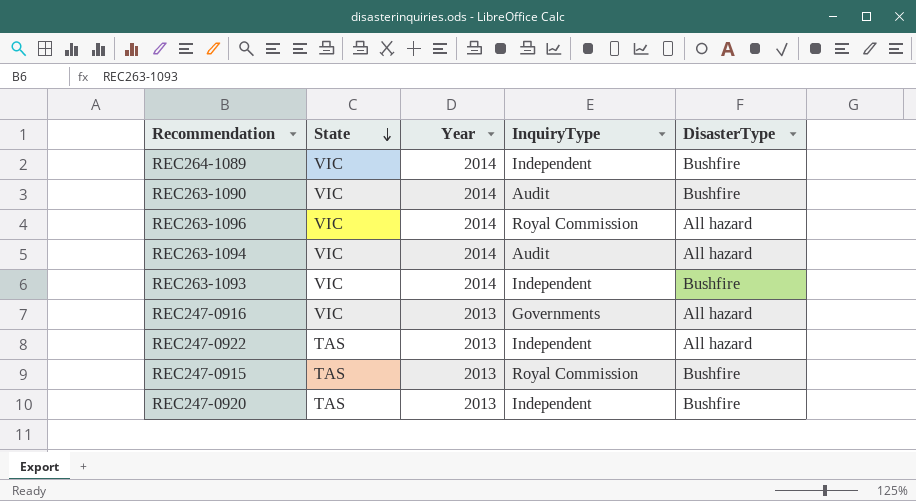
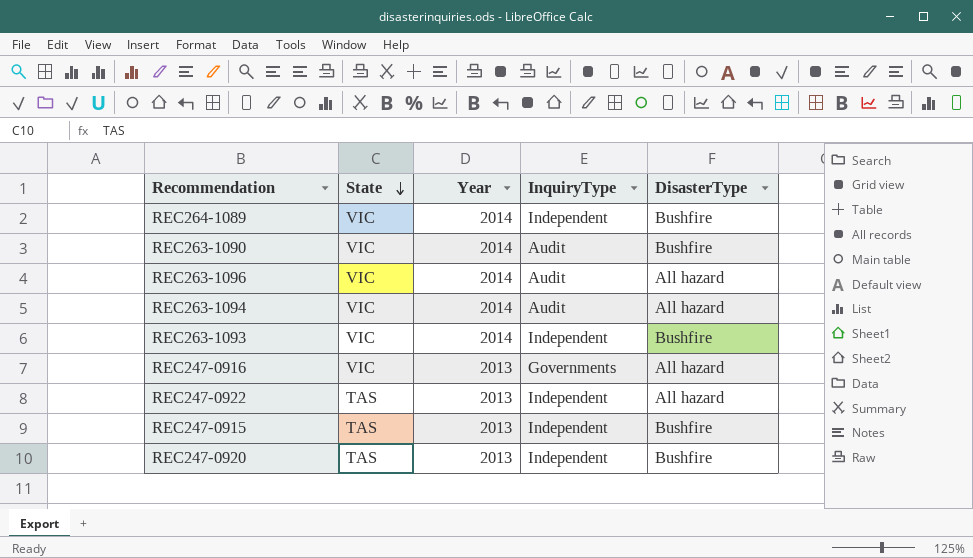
REC263-1096 | InquiryType: Royal Commission -> Audit
REC247-0915 | InquiryType: Royal Commission -> Independent

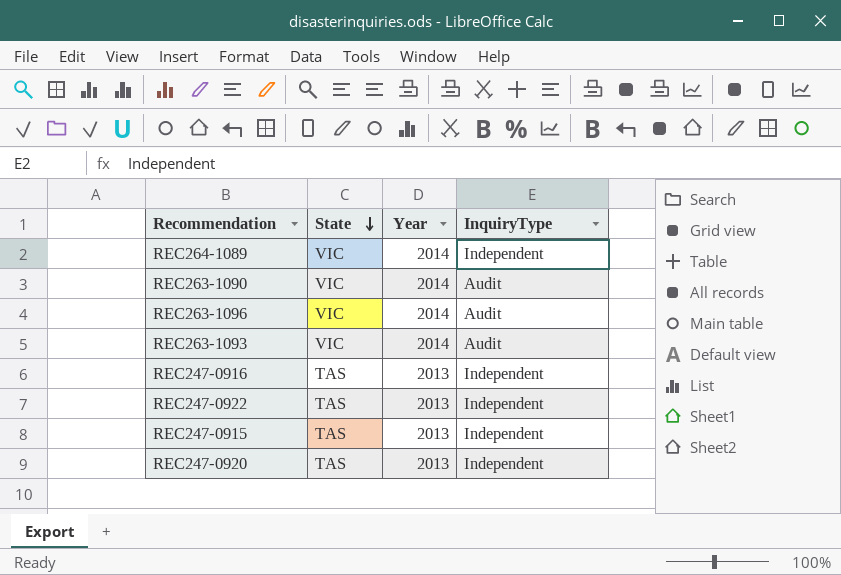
column DisasterType | position: 5 -> none
row REC263-1094: VIC | 2014 | Audit | All hazard -> none
REC263-1093 | InquiryType: Independent -> Audit
REC247-0916 | State: VIC -> TAS
REC247-0916 | InquiryType: Governments -> Independent

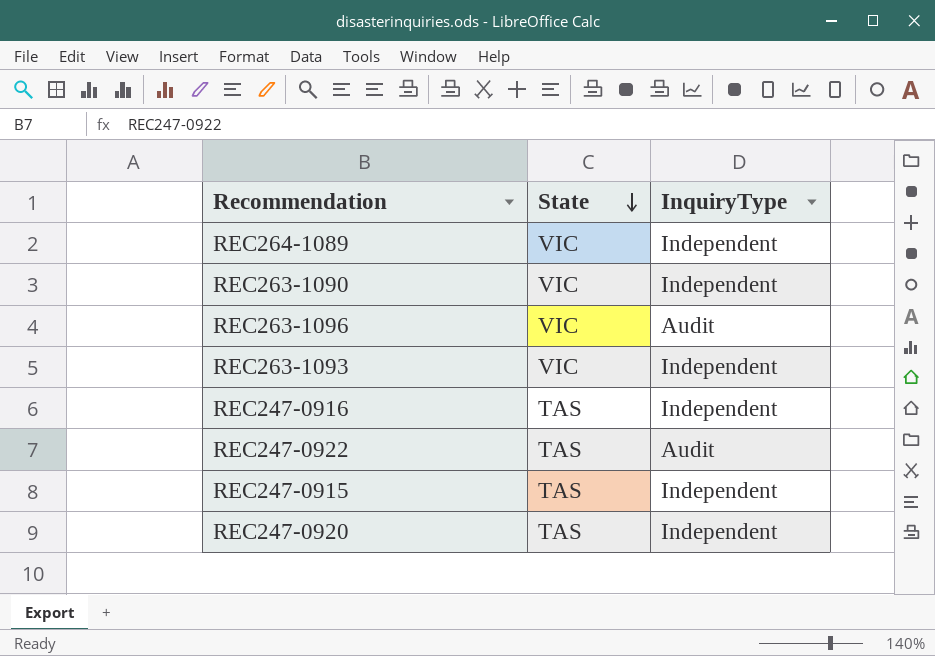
column Year | position: 3 -> none
REC263-1090 | InquiryType: Audit -> Independent
REC263-1093 | InquiryType: Audit -> Independent
REC247-0922 | InquiryType: Independent -> Audit

